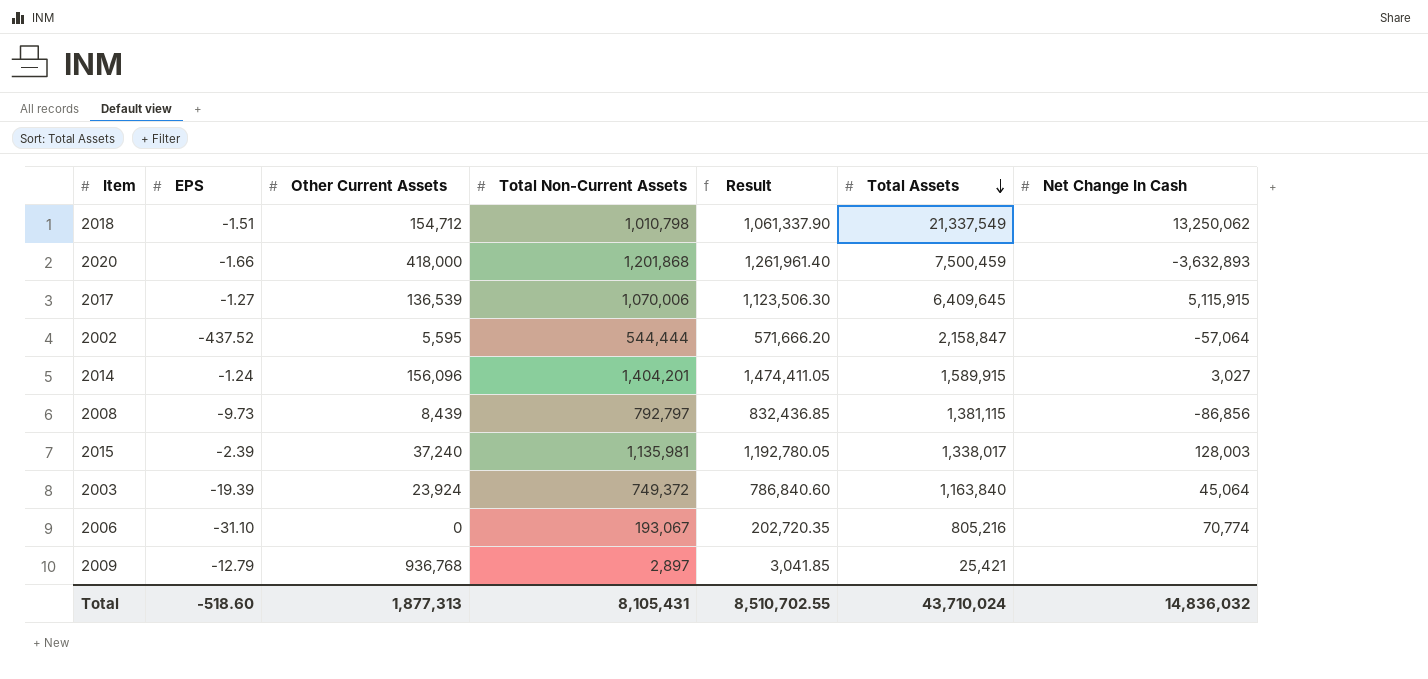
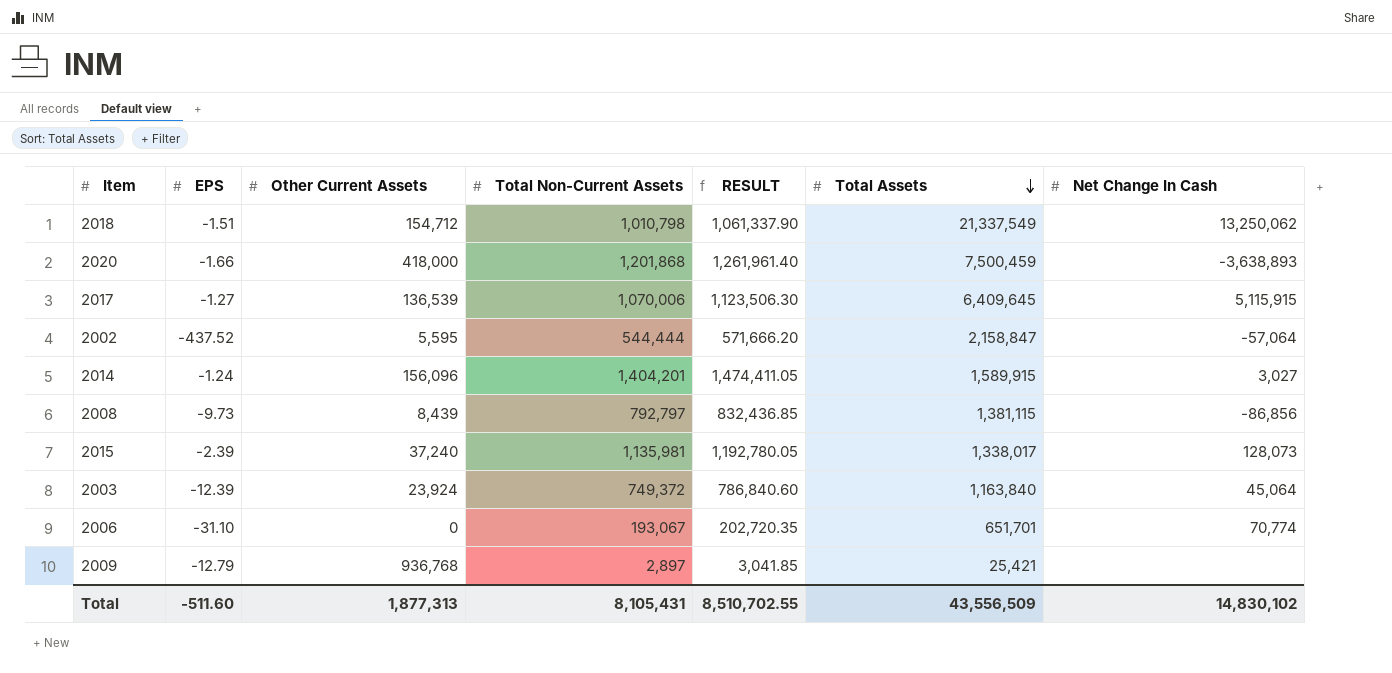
column name: Result -> RESULT
2020 | Net Change In Cash: -3,632,893 -> -3,638,893
2015 | Net Change In Cash: 128,003 -> 128,073
2003 | EPS: -19.39 -> -12.39
2006 | Total Assets: 805,216 -> 651,701
Total | EPS: -518.60 -> -511.60
Total | Total Assets: 43,710,024 -> 43,556,509
Total | Net Change In Cash: 14,836,032 -> 14,830,102

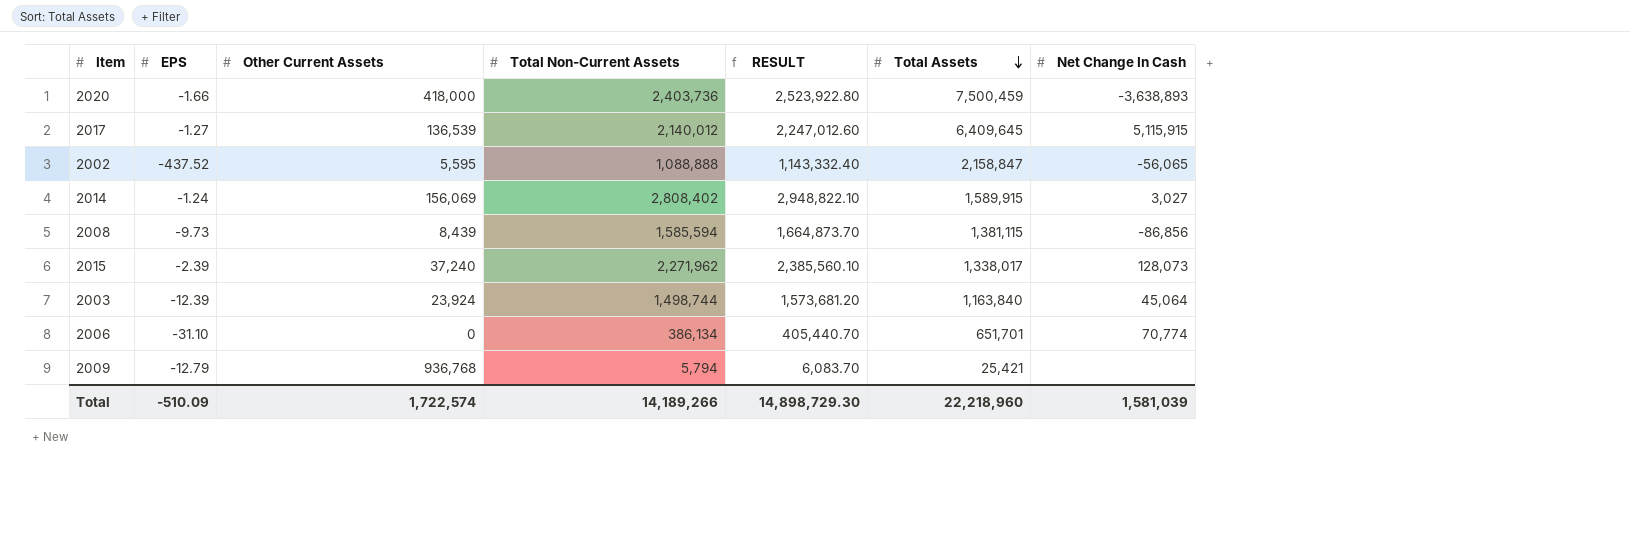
row 2018: -1.51 | 154,712 | 1,010,798 | 1,061,337.90 | 21,337,549 | 13,250,062 -> none
2020 | Total Non-Current Assets: 1,201,868 -> 2,403,736
2020 | RESULT: 1,261,961.40 -> 2,523,922.80
2017 | Total Non-Current Assets: 1,070,006 -> 2,140,012
2017 | RESULT: 1,123,506.30 -> 2,247,012.60
2002 | Total Non-Current Assets: 544,444 -> 1,088,888
2002 | RESULT: 571,666.20 -> 1,143,332.40
2002 | Net Change In Cash: -57,064 -> -56,065
2014 | Other Current Assets: 156,096 -> 156,069
2014 | Total Non-Current Assets: 1,404,201 -> 2,808,402
2014 | RESULT: 1,474,411.05 -> 2,948,822.10
2008 | Total Non-Current Assets: 792,797 -> 1,585,594
2008 | RESULT: 832,436.85 -> 1,664,873.70
2015 | Total Non-Current Assets: 1,135,981 -> 2,271,962
2015 | RESULT: 1,192,780.05 -> 2,385,560.10
2003 | Total Non-Current Assets: 749,372 -> 1,498,744
2003 | RESULT: 786,840.60 -> 1,573,681.20
2006 | Total Non-Current Assets: 193,067 -> 386,134
2006 | RESULT: 202,720.35 -> 405,440.70
2009 | Total Non-Current Assets: 2,897 -> 5,794
2009 | RESULT: 3,041.85 -> 6,083.70
Total | EPS: -511.60 -> -510.09
Total | Other Current Assets: 1,877,313 -> 1,722,574
Total | Total Non-Current Assets: 8,105,431 -> 14,189,266
Total | RESULT: 8,510,702.55 -> 14,898,729.30
Total | Total Assets: 43,556,509 -> 22,218,960
Total | Net Change In Cash: 14,830,102 -> 1,581,039

